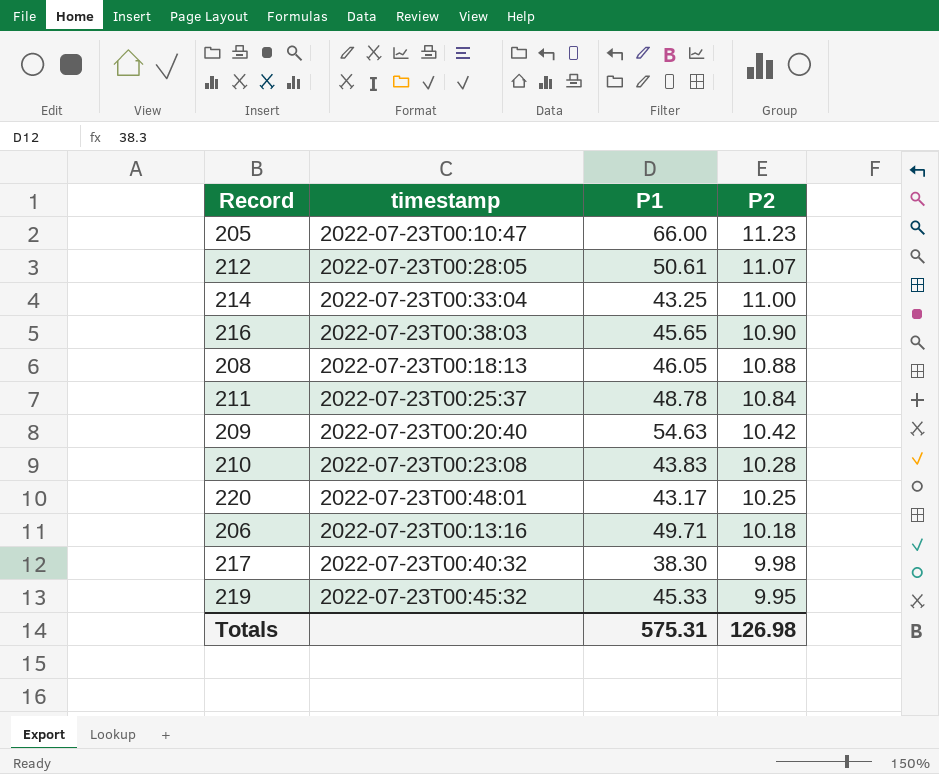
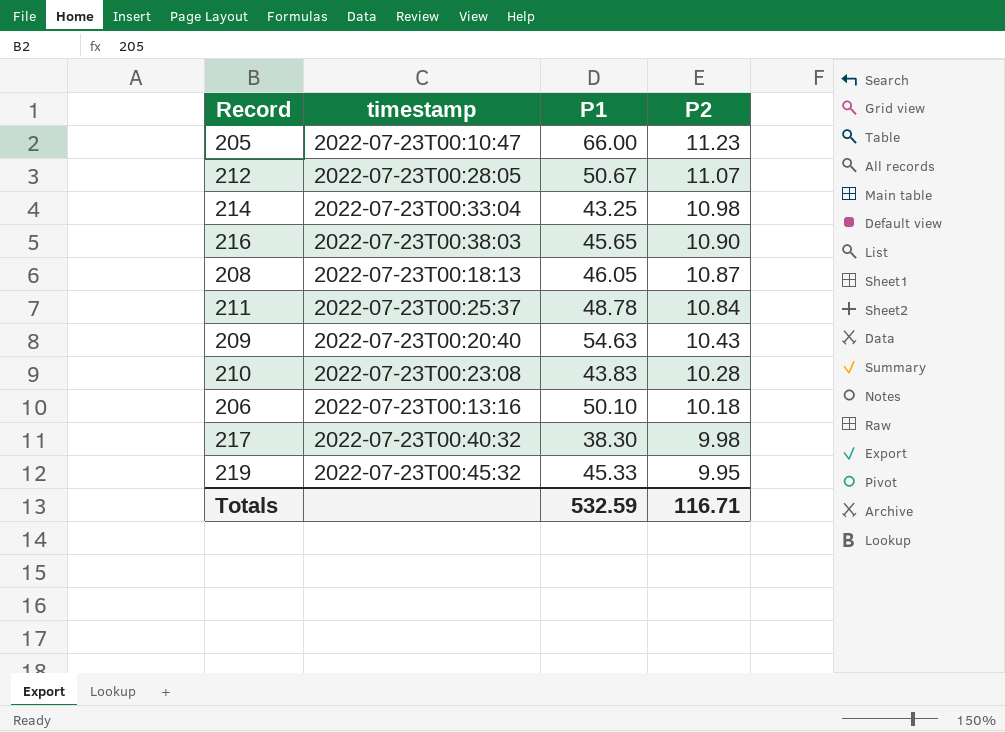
row 220: 2022-07-23T00:48:01 | 43.17 | 10.25 -> none
212 | P1: 50.61 -> 50.67
214 | P2: 11.00 -> 10.98
208 | P2: 10.88 -> 10.87
209 | P2: 10.42 -> 10.43
206 | P1: 49.71 -> 50.10
Totals | P1: 575.31 -> 532.59
Totals | P2: 126.98 -> 116.71

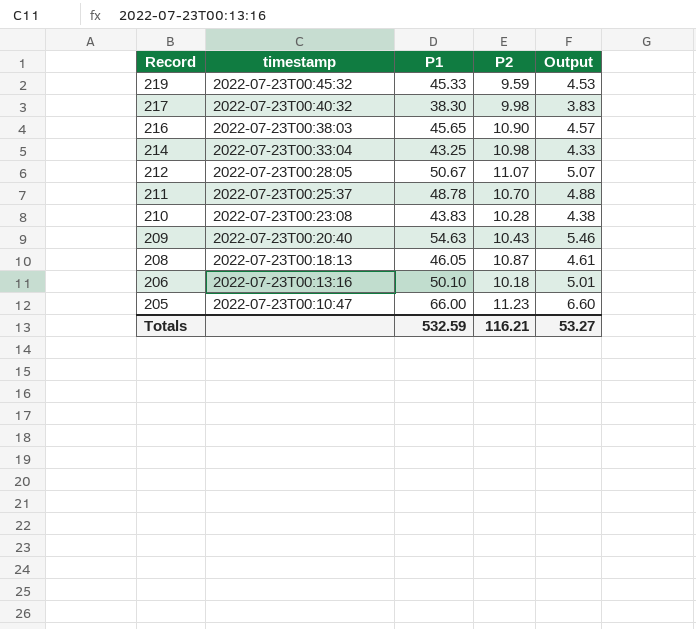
row order: P2 descending -> Record descending
column Output | formula: none -> [P1] * 0.1
219 | P2: 9.95 -> 9.59
211 | P2: 10.84 -> 10.70
Totals | P2: 116.71 -> 116.21

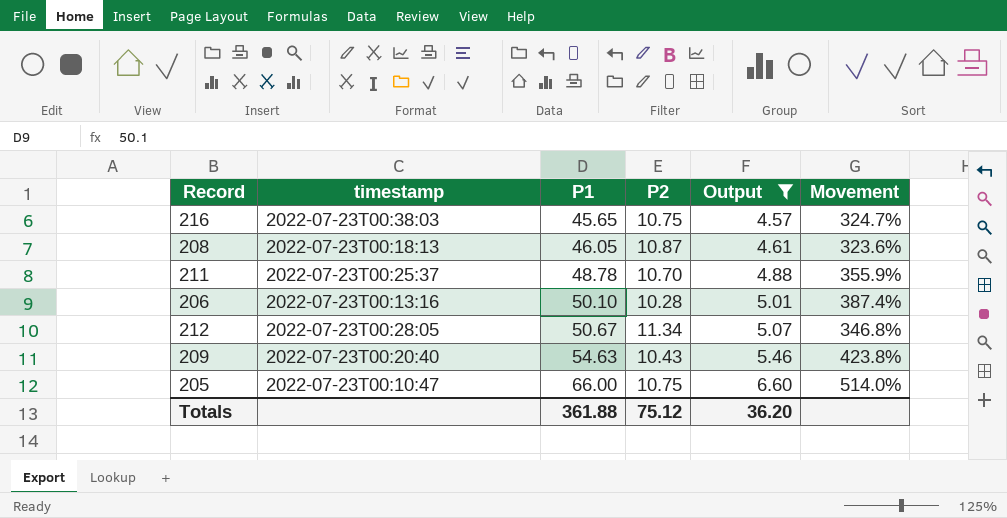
filter: none -> Output >= 4.57
row order: Record descending -> P1 ascending
column Movement | formula: none -> ([P1] - [P2]) / [P2]
216 | P2: 10.90 -> 10.75
206 | P2: 10.18 -> 10.28
212 | P2: 11.07 -> 11.34
205 | P2: 11.23 -> 10.75
Totals | P1: 532.59 -> 361.88
Totals | P2: 116.21 -> 75.12
Totals | Output: 53.27 -> 36.20

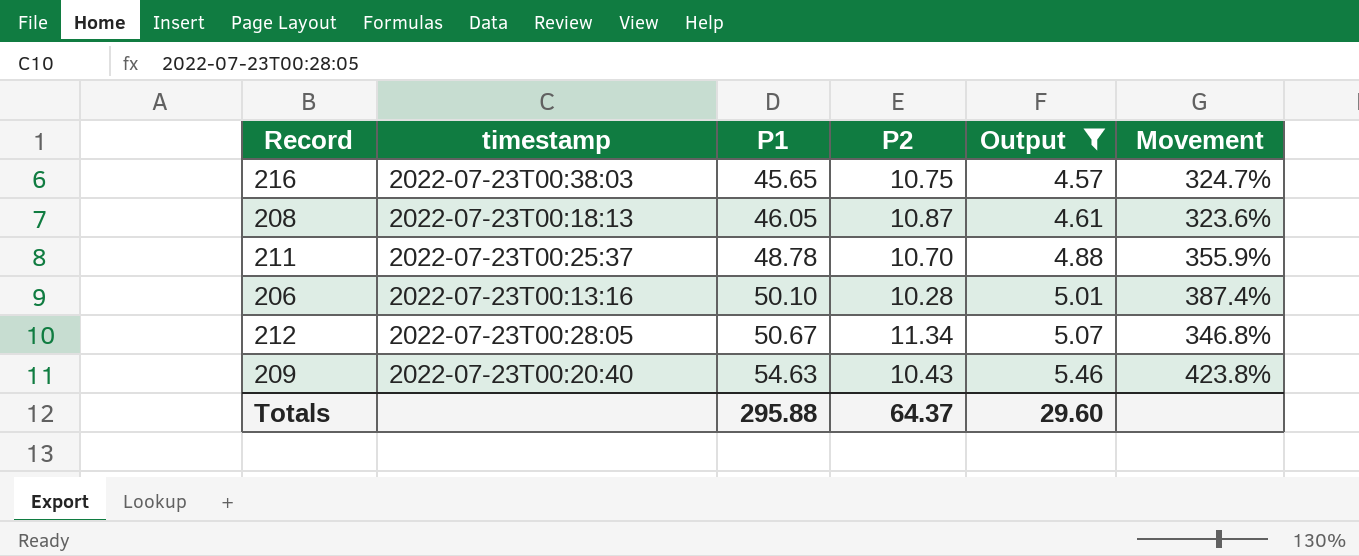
row 205: 2022-07-23T00:10:47 | 66.00 | 10.75 | 6.60 | 514.0% -> none
Totals | P1: 361.88 -> 295.88
Totals | P2: 75.12 -> 64.37
Totals | Output: 36.20 -> 29.60

